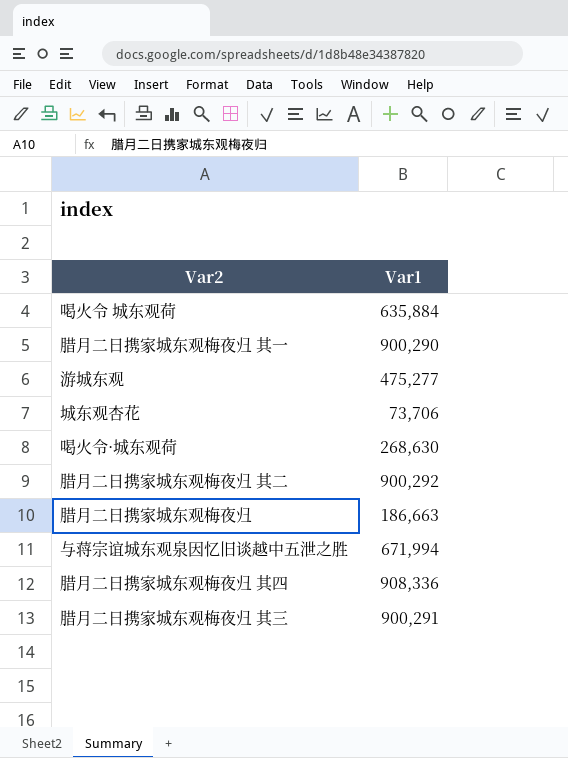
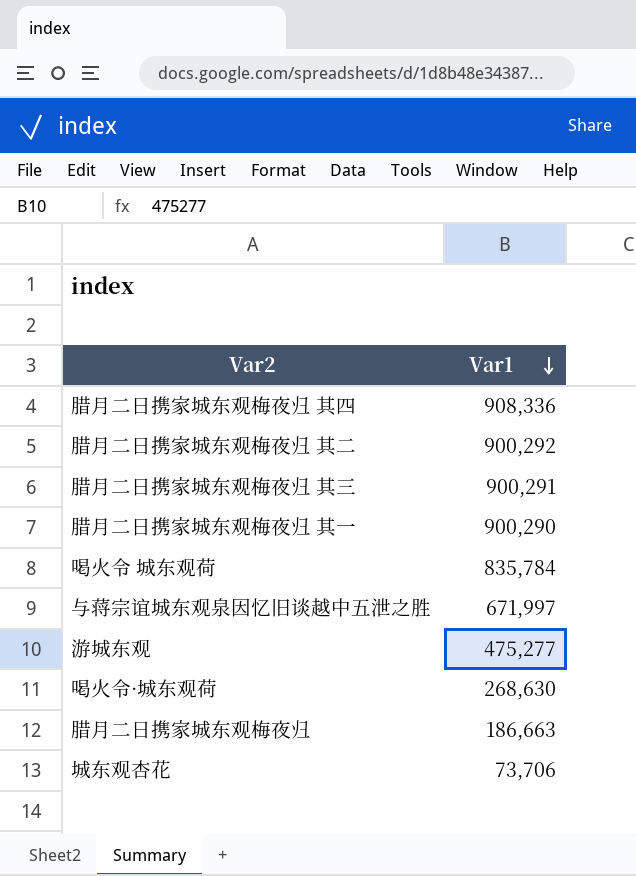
row order: none -> Var1 descending
喝火令 城东观荷 | Var1: 635,884 -> 835,784
与蒋宗谊城东观泉因忆旧谈越中五泄之胜 | Var1: 671,994 -> 671,997

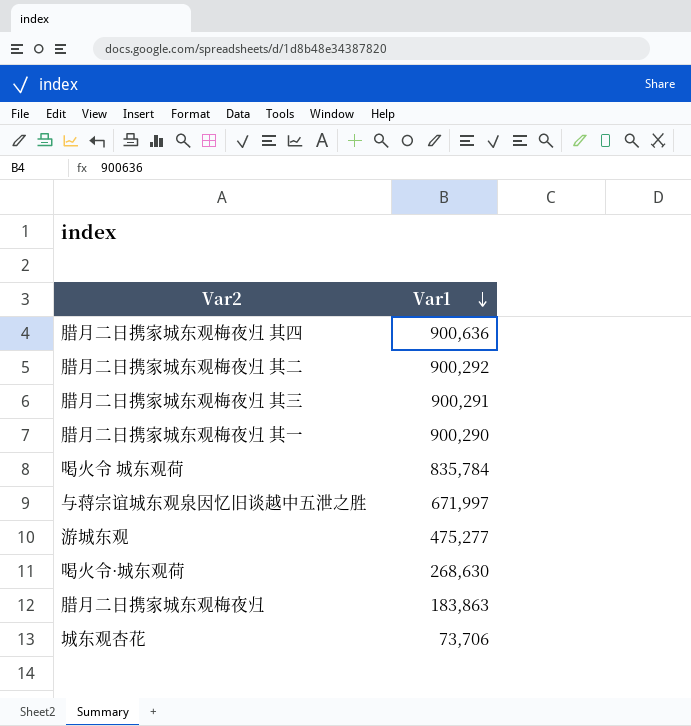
腊月二日携家城东观梅夜归 其四 | Var1: 908,336 -> 900,636
腊月二日携家城东观梅夜归 | Var1: 186,663 -> 183,863

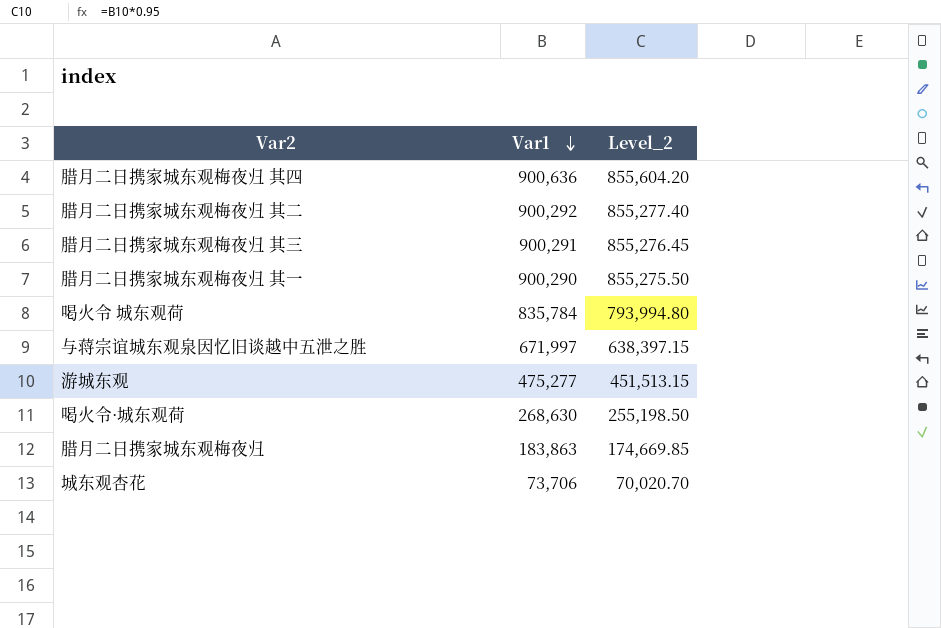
column Level_2 | formula: none -> [Var1] * 0.95

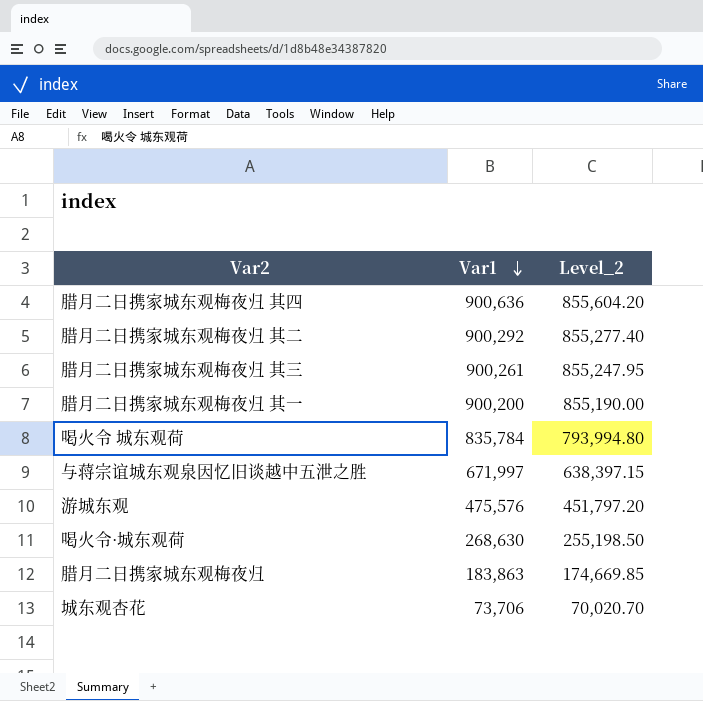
腊月二日携家城东观梅夜归 其三 | Var1: 900,291 -> 900,261
腊月二日携家城东观梅夜归 其三 | Level_2: 855,276.45 -> 855,247.95
腊月二日携家城东观梅夜归 其一 | Var1: 900,290 -> 900,200
腊月二日携家城东观梅夜归 其一 | Level_2: 855,275.50 -> 855,190.00
游城东观 | Var1: 475,277 -> 475,576
游城东观 | Level_2: 451,513.15 -> 451,797.20

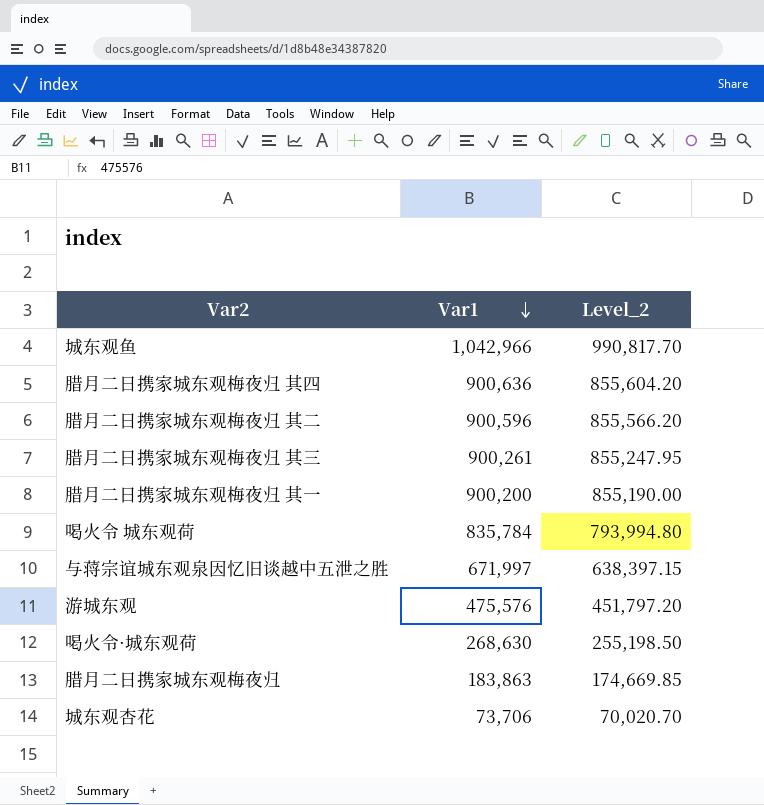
row 城东观鱼: none -> 1,042,966 | 990,817.70
腊月二日携家城东观梅夜归 其二 | Var1: 900,292 -> 900,596
腊月二日携家城东观梅夜归 其二 | Level_2: 855,277.40 -> 855,566.20

